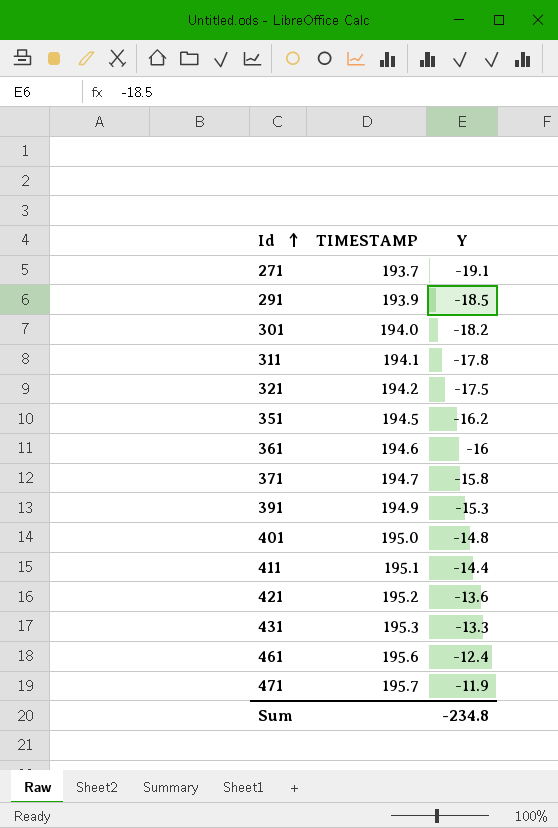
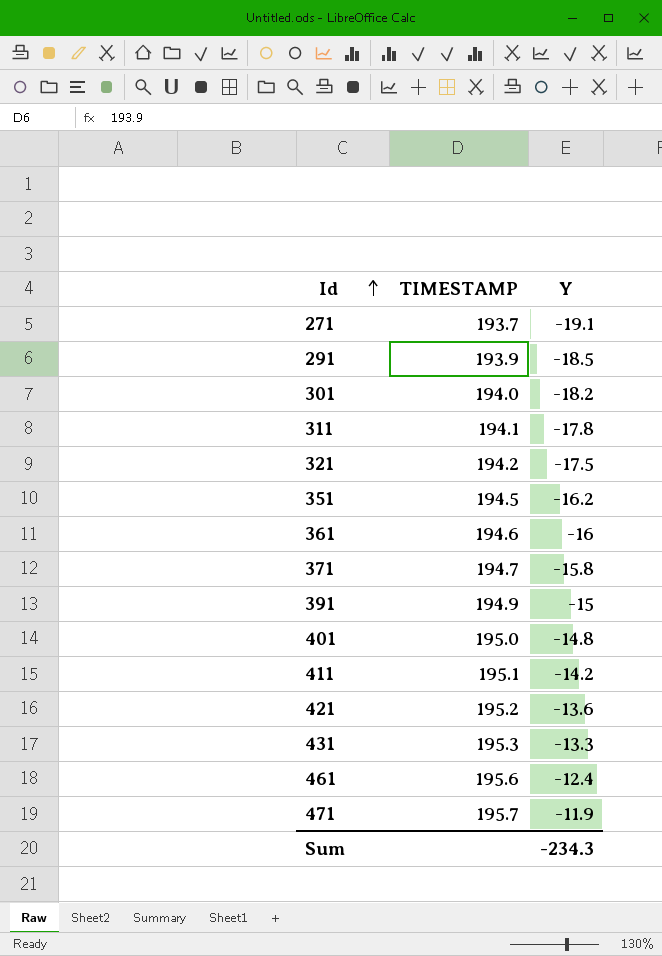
391 | Y: -15.3 -> -15
411 | Y: -14.4 -> -14.2
Sum | Y: -234.8 -> -234.3

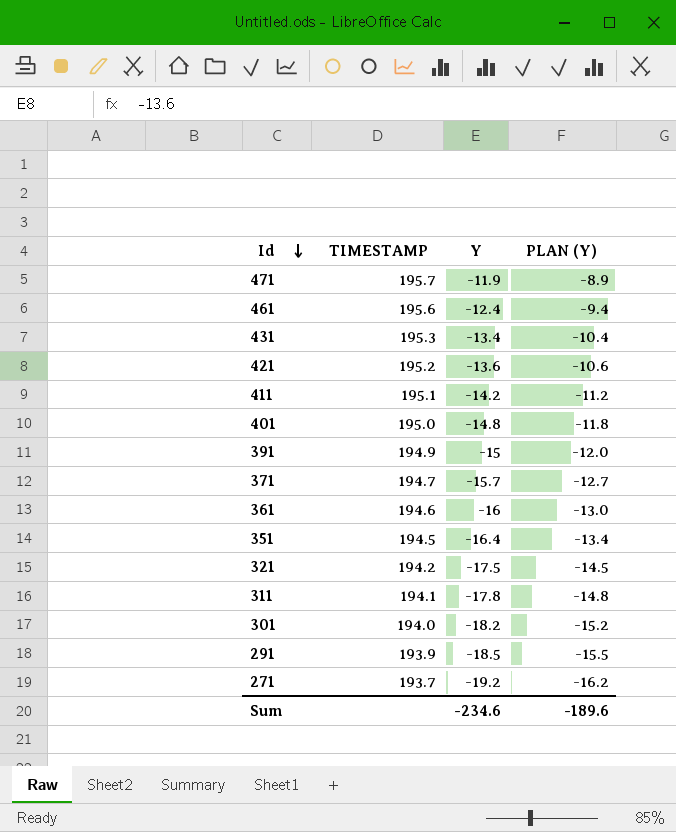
row order: Id ascending -> Id descending
column PLAN (Y) | formula: none -> [Y] + 3
431 | Y: -13.3 -> -13.4
371 | Y: -15.8 -> -15.7
351 | Y: -16.2 -> -16.4
271 | Y: -19.1 -> -19.2
Sum | Y: -234.3 -> -234.6

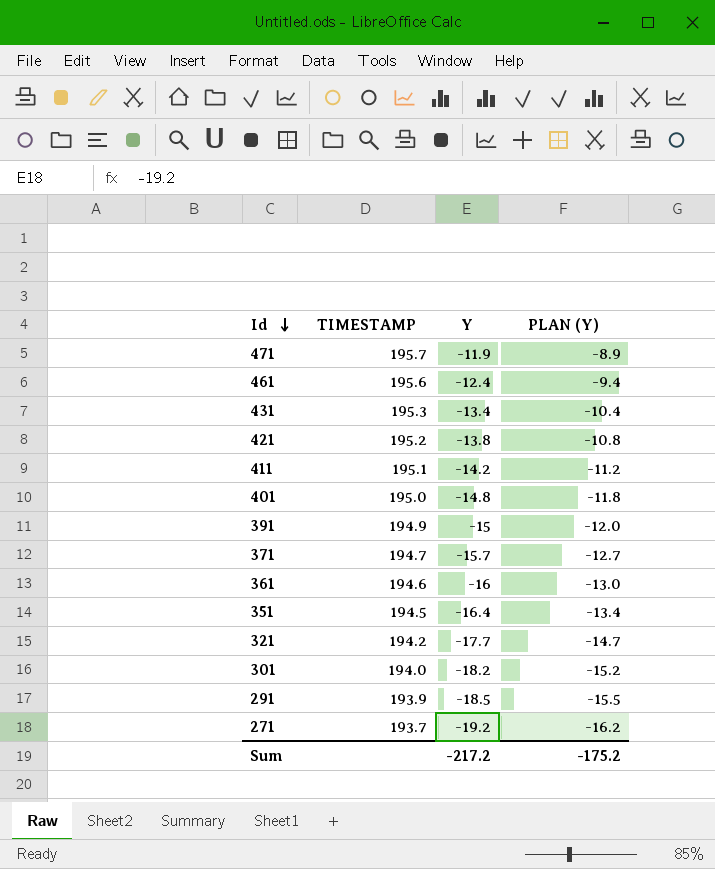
row 311: 194.1 | -17.8 | -14.8 -> none
421 | Y: -13.6 -> -13.8
421 | PLAN (Y): -10.6 -> -10.8
321 | Y: -17.5 -> -17.7
321 | PLAN (Y): -14.5 -> -14.7
Sum | Y: -234.6 -> -217.2
Sum | PLAN (Y): -189.6 -> -175.2

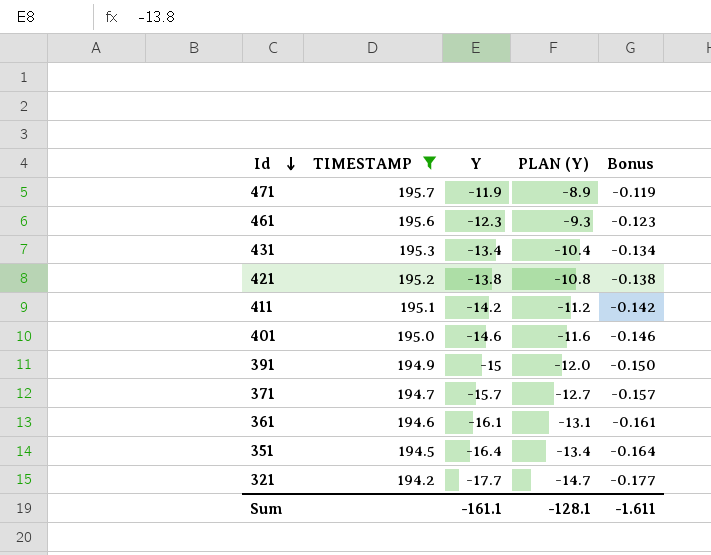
filter: none -> TIMESTAMP >= 194.2
column Bonus | formula: none -> [Y] * 0.01
461 | Y: -12.4 -> -12.3
461 | PLAN (Y): -9.4 -> -9.3
401 | Y: -14.8 -> -14.6
401 | PLAN (Y): -11.8 -> -11.6
361 | Y: -16 -> -16.1
361 | PLAN (Y): -13.0 -> -13.1
Sum | Y: -217.2 -> -161.1
Sum | PLAN (Y): -175.2 -> -128.1

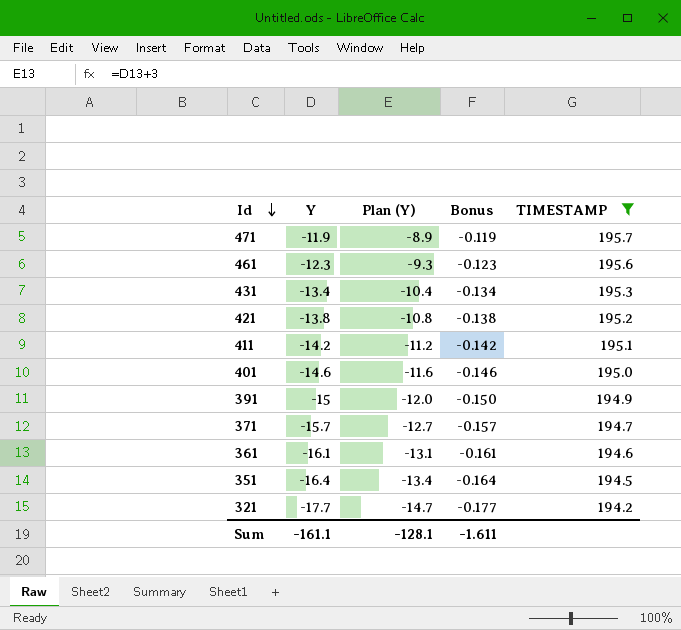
column name: PLAN (Y) -> Plan (Y)
column TIMESTAMP | position: 2 -> 5

